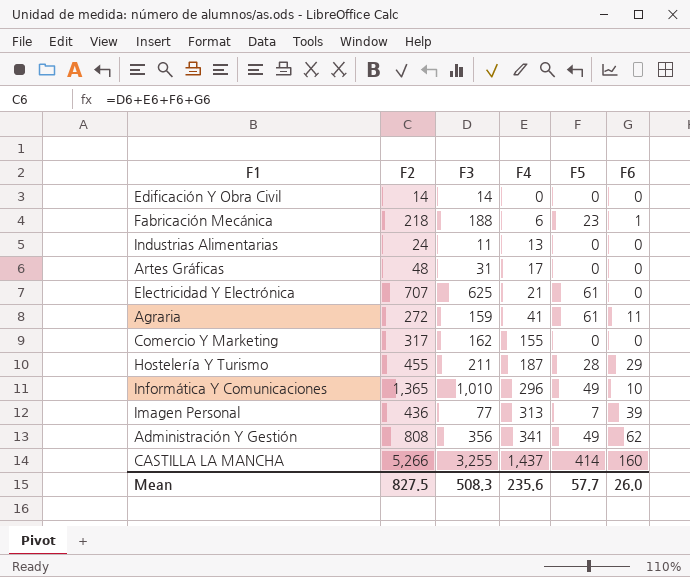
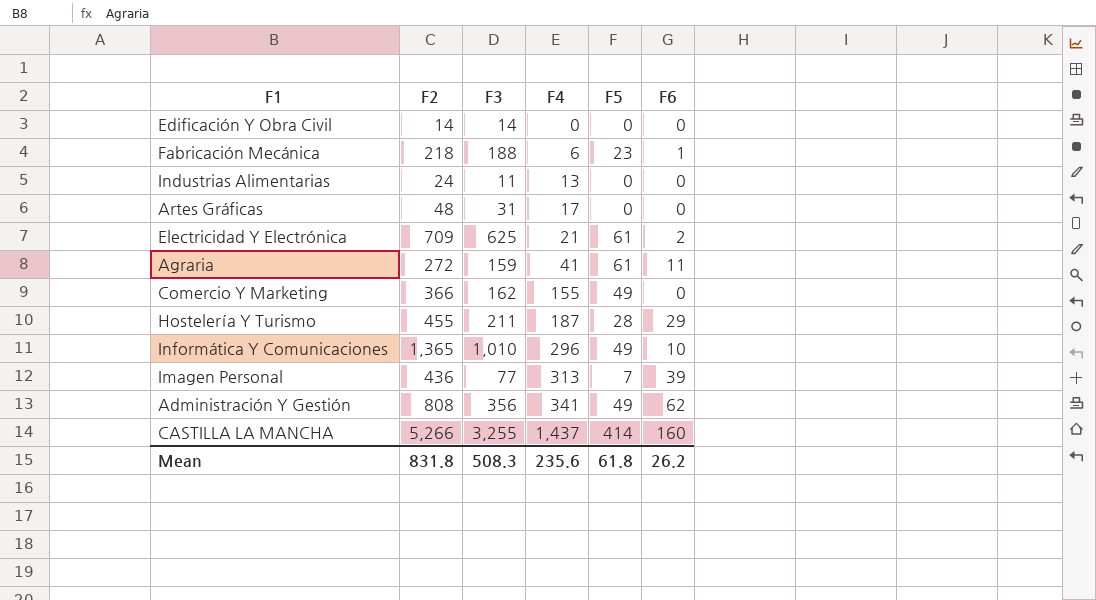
Electricidad Y Electrónica | F2: 707 -> 709
Electricidad Y Electrónica | F6: 0 -> 2
Comercio Y Marketing | F2: 317 -> 366
Comercio Y Marketing | F5: 0 -> 49
Mean | F2: 827.5 -> 831.8
Mean | F5: 57.7 -> 61.8
Mean | F6: 26.0 -> 26.2

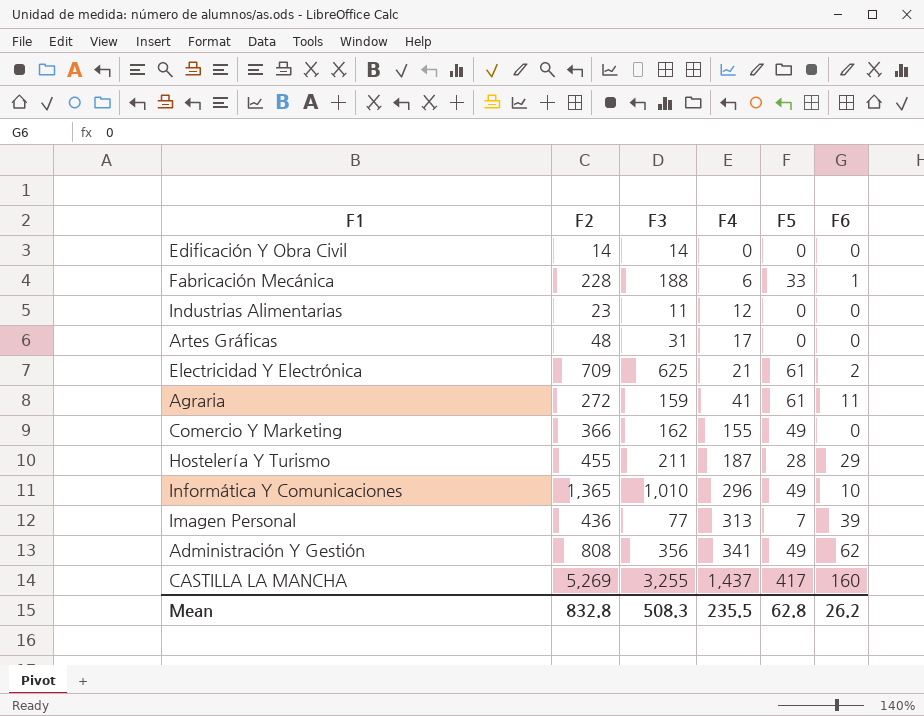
Fabricación Mecánica | F2: 218 -> 228
Fabricación Mecánica | F5: 23 -> 33
Industrias Alimentarias | F2: 24 -> 23
Industrias Alimentarias | F4: 13 -> 12
CASTILLA LA MANCHA | F2: 5,266 -> 5,269
CASTILLA LA MANCHA | F5: 414 -> 417
Mean | F2: 831.8 -> 832.8
Mean | F4: 235.6 -> 235.5
Mean | F5: 61.8 -> 62.8

